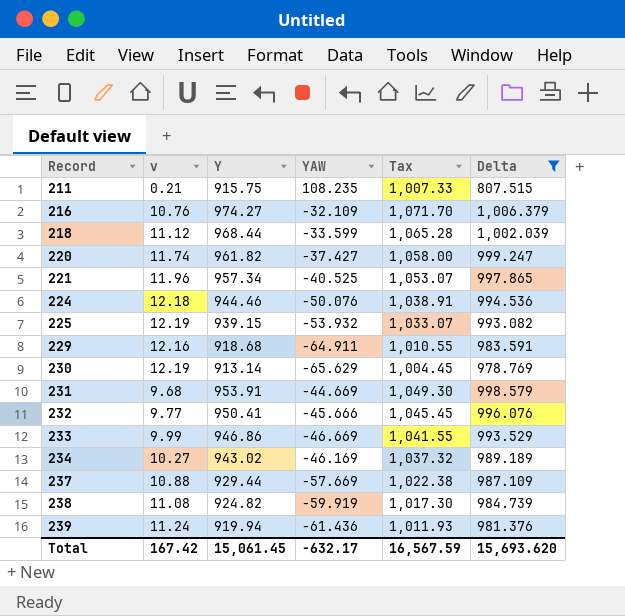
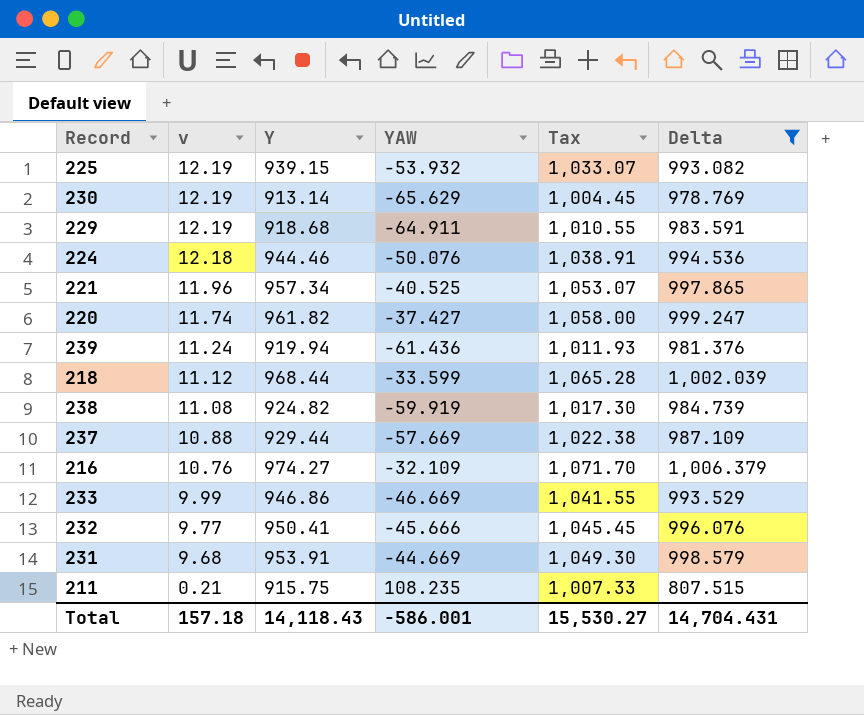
row order: Record ascending -> v descending
row 234: 10.27 | 943.02 | -46.169 | 1,037.32 | 989.189 -> none
229 | v: 12.16 -> 12.19
Total | v: 167.42 -> 157.18
Total | Y: 15,061.45 -> 14,118.43
Total | YAW: -632.17 -> -586.001
Total | Tax: 16,567.59 -> 15,530.27
Total | Delta: 15,693.620 -> 14,704.431

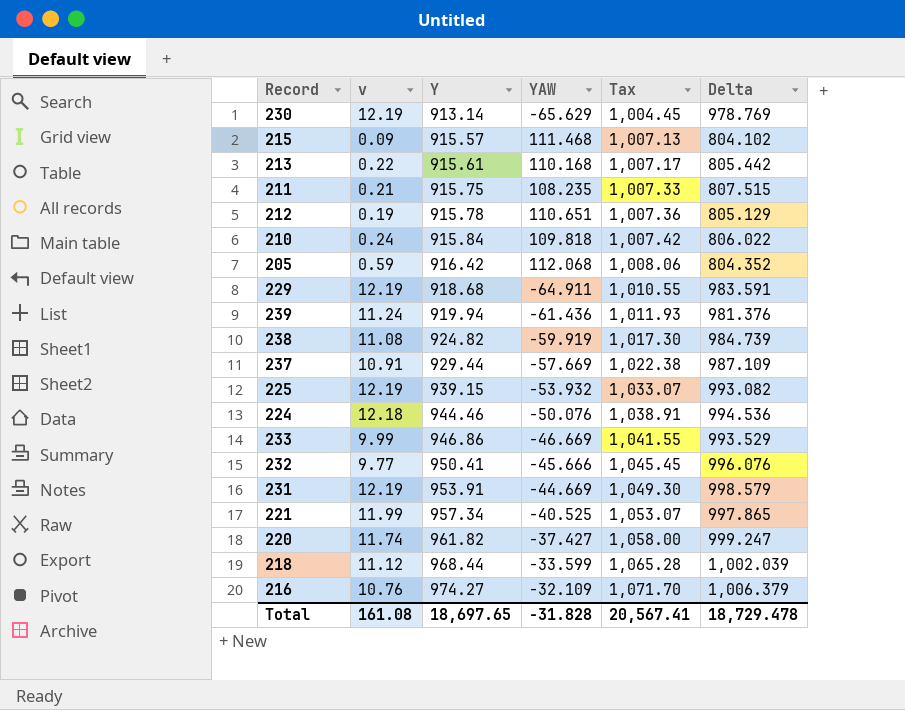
filter: Delta >= 807.515 -> none
row order: v descending -> Y ascending
237 | v: 10.88 -> 10.91
231 | v: 9.68 -> 12.19
221 | v: 11.96 -> 11.99
Total | v: 157.18 -> 161.08
Total | Y: 14,118.43 -> 18,697.65
Total | YAW: -586.001 -> -31.828
Total | Tax: 15,530.27 -> 20,567.41
Total | Delta: 14,704.431 -> 18,729.478

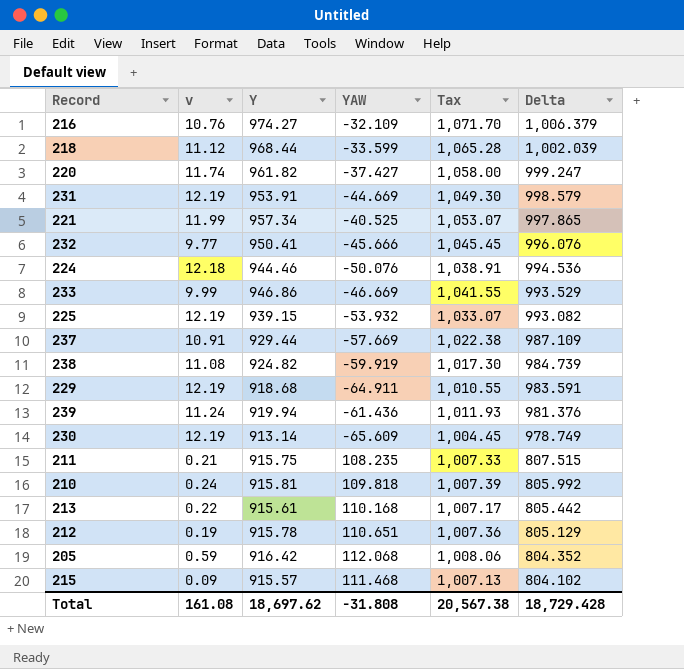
row order: Y ascending -> Delta descending
230 | YAW: -65.629 -> -65.609
230 | Delta: 978.769 -> 978.749
210 | Y: 915.84 -> 915.81
210 | Tax: 1,007.42 -> 1,007.39
210 | Delta: 806.022 -> 805.992
Total | Y: 18,697.65 -> 18,697.62
Total | YAW: -31.828 -> -31.808
Total | Tax: 20,567.41 -> 20,567.38
Total | Delta: 18,729.478 -> 18,729.428

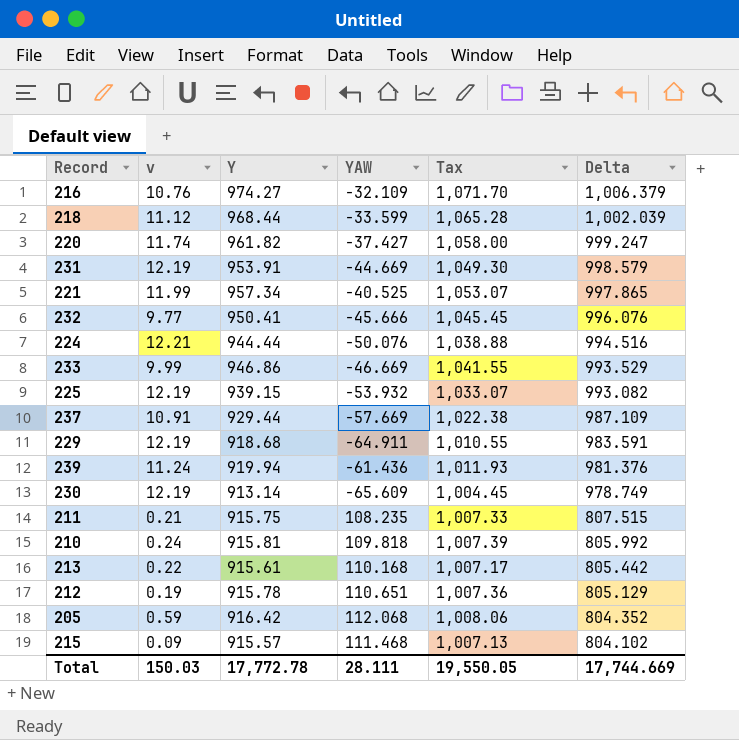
row 238: 11.08 | 924.82 | -59.919 | 1,017.30 | 984.739 -> none
224 | v: 12.18 -> 12.21
224 | Y: 944.46 -> 944.44
224 | Tax: 1,038.91 -> 1,038.88
224 | Delta: 994.536 -> 994.516
Total | v: 161.08 -> 150.03
Total | Y: 18,697.62 -> 17,772.78
Total | YAW: -31.808 -> 28.111
Total | Tax: 20,567.38 -> 19,550.05
Total | Delta: 18,729.428 -> 17,744.669

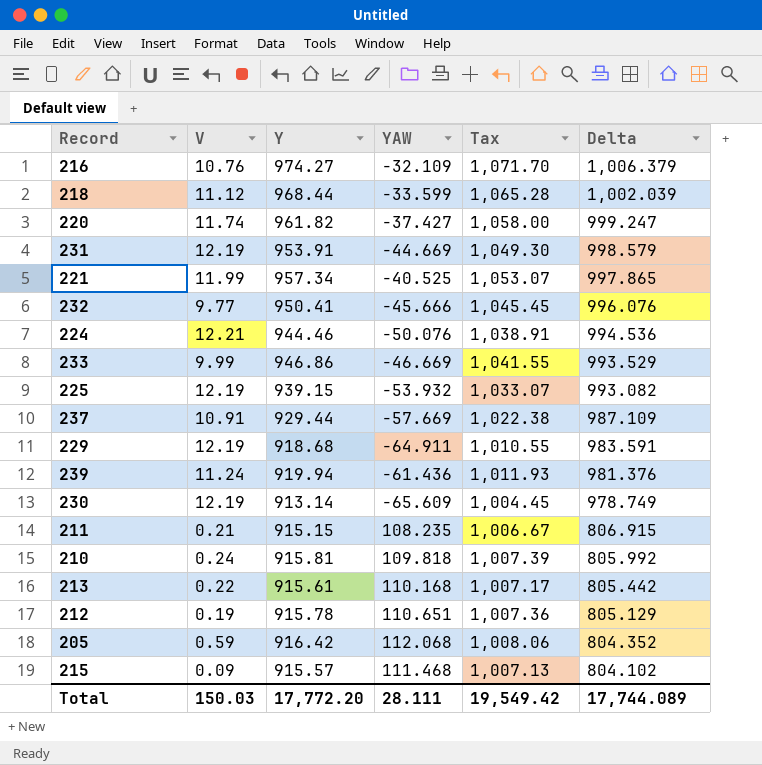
column name: v -> V
224 | Y: 944.44 -> 944.46
224 | Tax: 1,038.88 -> 1,038.91
224 | Delta: 994.516 -> 994.536
211 | Y: 915.75 -> 915.15
211 | Tax: 1,007.33 -> 1,006.67
211 | Delta: 807.515 -> 806.915
Total | Y: 17,772.78 -> 17,772.20
Total | Tax: 19,550.05 -> 19,549.42
Total | Delta: 17,744.669 -> 17,744.089

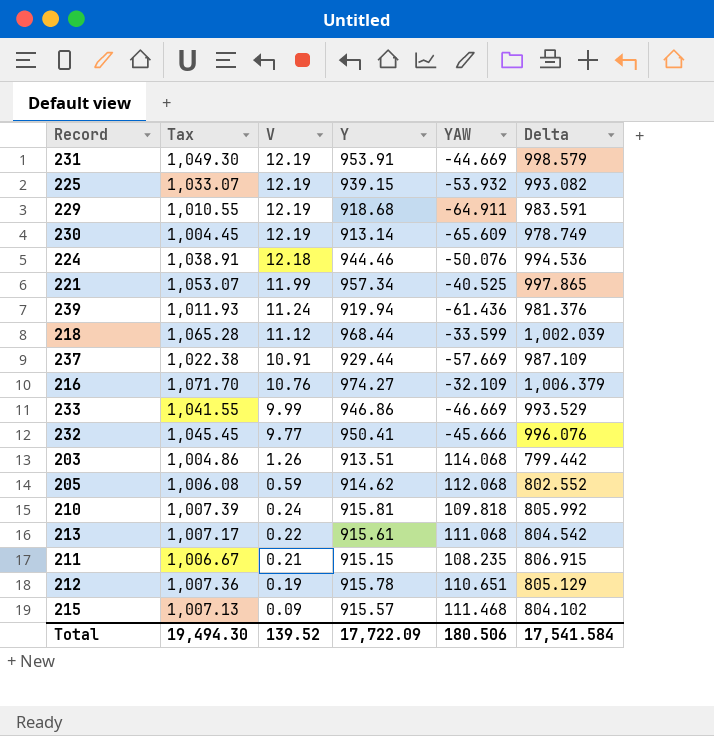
row order: Delta descending -> V descending
column Tax | position: 5 -> 2
row 220: 11.74 | 961.82 | -37.427 | 1,058.00 | 999.247 -> none
224 | V: 12.21 -> 12.18
row 203: none -> 1,004.86 | 1.26 | 913.51 | 114.068 | 799.442
205 | Tax: 1,008.06 -> 1,006.08
205 | Y: 916.42 -> 914.62
205 | Delta: 804.352 -> 802.552
213 | YAW: 110.168 -> 111.068
213 | Delta: 805.442 -> 804.542
Total | Tax: 19,549.42 -> 19,494.30
Total | V: 150.03 -> 139.52
Total | Y: 17,772.20 -> 17,722.09
Total | YAW: 28.111 -> 180.506
Total | Delta: 17,744.089 -> 17,541.584

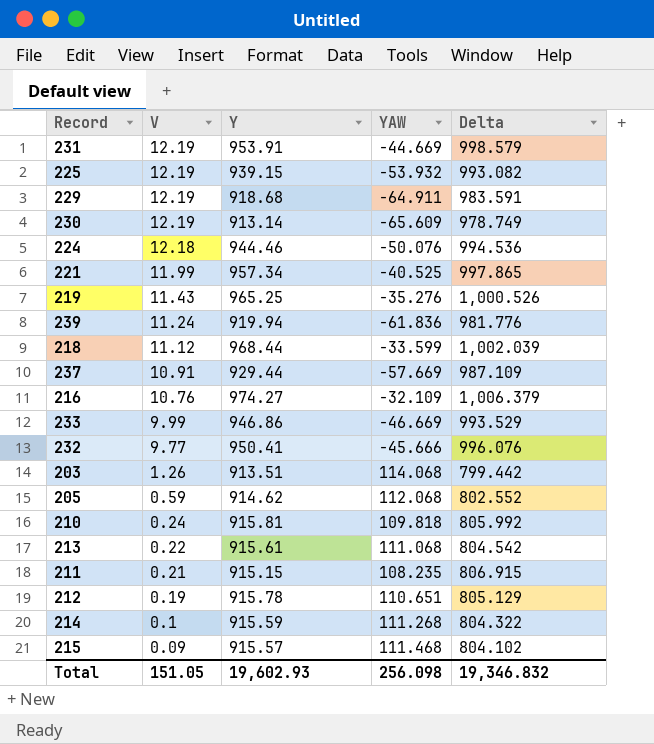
column Tax | formula: [Y] * 1.1 -> none
row 219: none -> 11.43 | 965.25 | -35.276 | 1,000.526
239 | YAW: -61.436 -> -61.836
239 | Delta: 981.376 -> 981.776
row 214: none -> 0.1 | 915.59 | 111.268 | 804.322
Total | V: 139.52 -> 151.05
Total | Y: 17,722.09 -> 19,602.93
Total | YAW: 180.506 -> 256.098
Total | Delta: 17,541.584 -> 19,346.832

